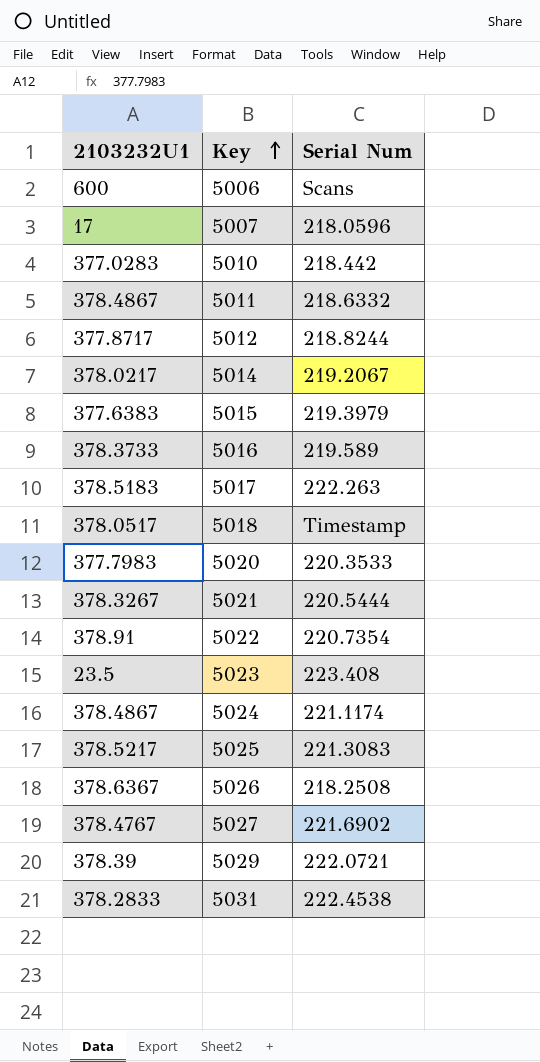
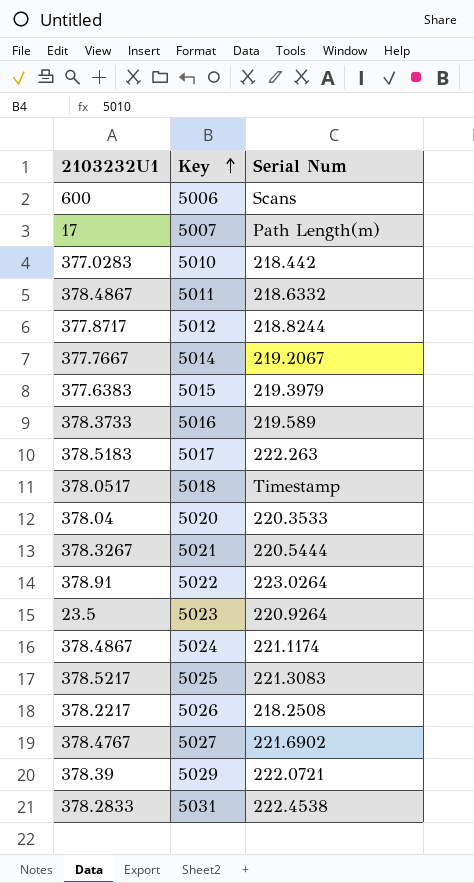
5007 | Serial Num: 218.0596 -> Path Length(m)
5014 | 2103232U1: 378.0217 -> 377.7667
5020 | 2103232U1: 377.7983 -> 378.04
5022 | Serial Num: 220.7354 -> 223.0264
5023 | Serial Num: 223.408 -> 220.9264
5026 | 2103232U1: 378.6367 -> 378.2217

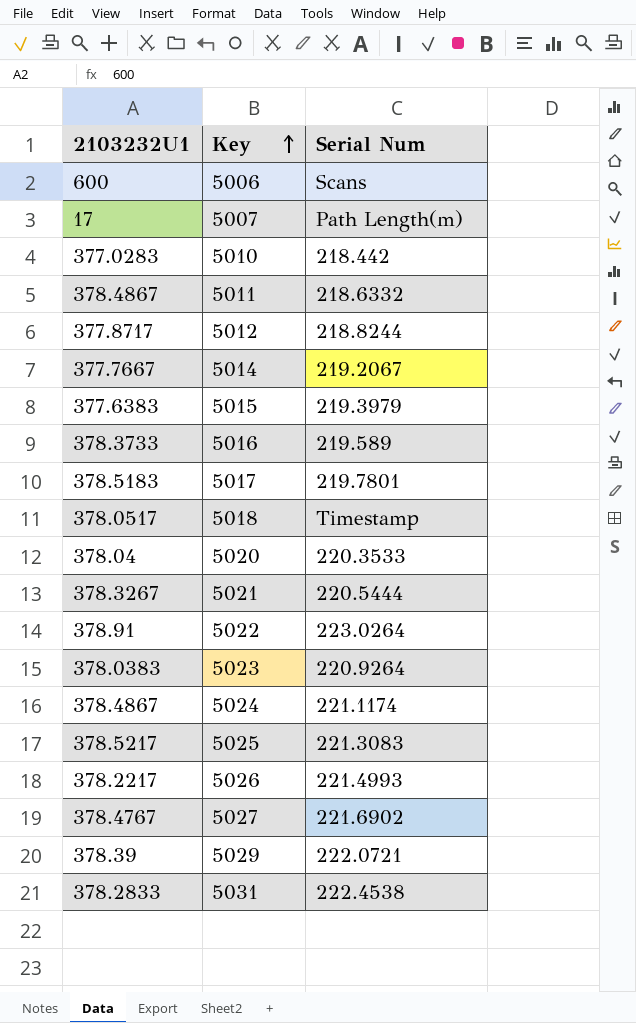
5017 | Serial Num: 222.263 -> 219.7801
5023 | 2103232U1: 23.5 -> 378.0383
5026 | Serial Num: 218.2508 -> 221.4993

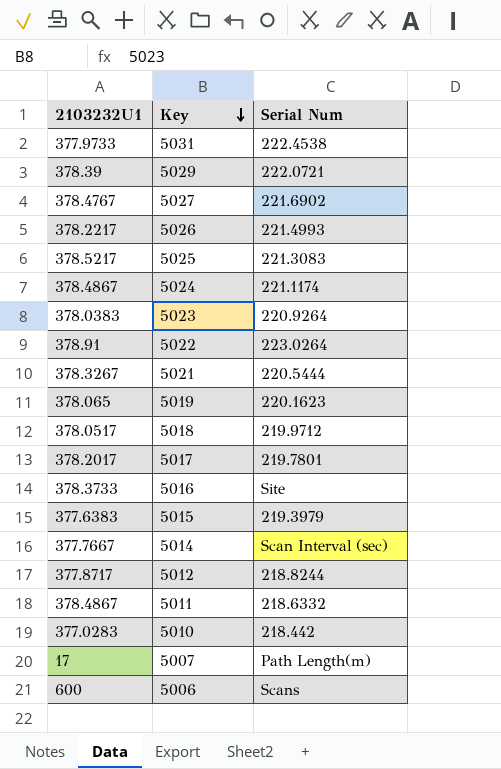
row order: Key ascending -> Key descending
row 5020: 378.04 | 220.3533 -> none
5031 | 2103232U1: 378.2833 -> 377.9733
row 5019: none -> 378.065 | 220.1623
5018 | Serial Num: Timestamp -> 219.9712
5017 | 2103232U1: 378.5183 -> 378.2017
5016 | Serial Num: 219.589 -> Site
5014 | Serial Num: 219.2067 -> Scan Interval (sec)

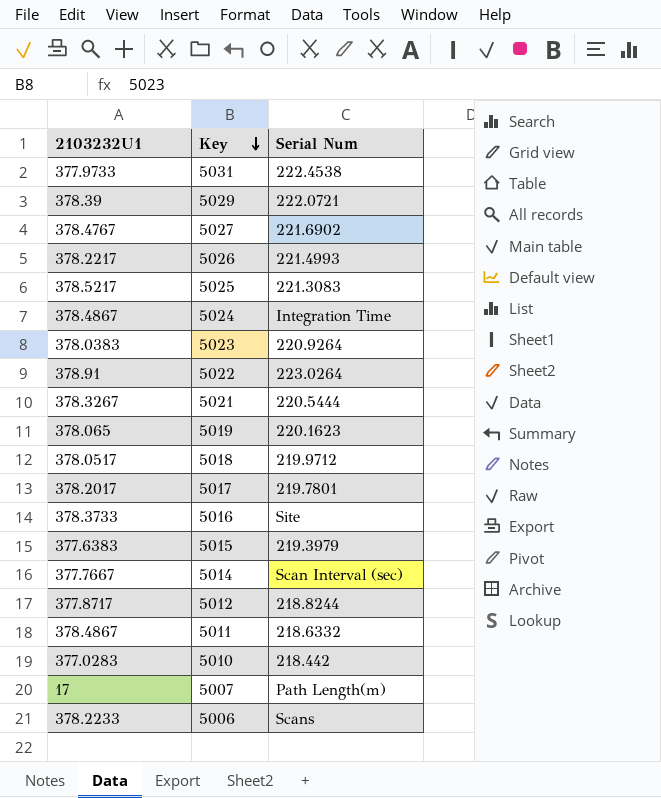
5024 | Serial Num: 221.1174 -> Integration Time
5006 | 2103232U1: 600 -> 378.2233

